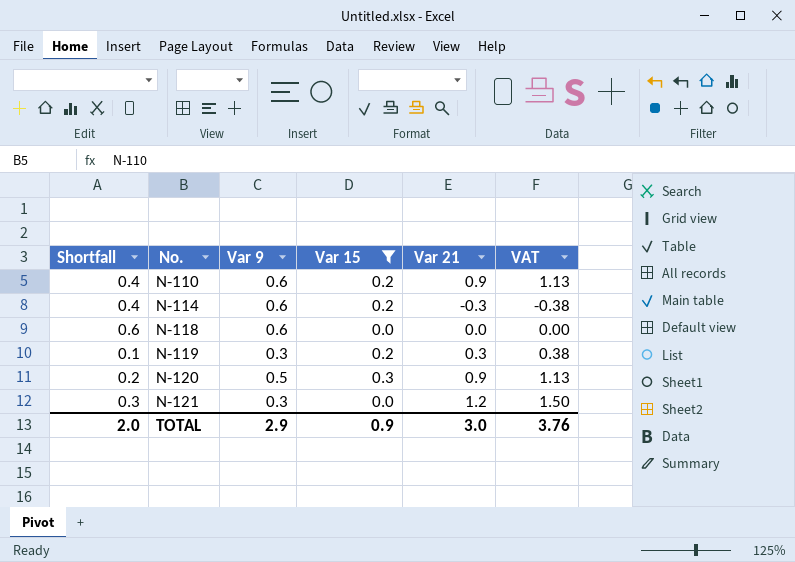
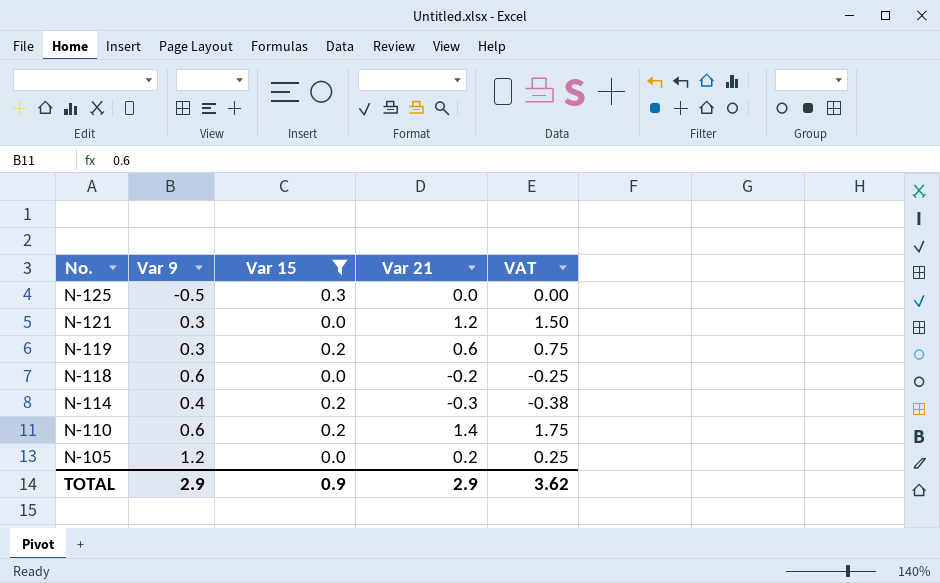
row order: No. ascending -> No. descending
column Shortfall | formula: [Var 9] - [Var 15] -> none
row N-120: 0.2 | 0.5 | 0.3 | 0.9 | 1.13 -> none
row N-125: none -> -0.5 | 0.3 | 0.0 | 0.00
N-119 | Var 21: 0.3 -> 0.6
N-119 | VAT: 0.38 -> 0.75
N-118 | Var 21: 0.0 -> -0.2
N-118 | VAT: 0.00 -> -0.25
N-114 | Var 9: 0.6 -> 0.4
N-110 | Var 21: 0.9 -> 1.4
N-110 | VAT: 1.13 -> 1.75
row N-105: none -> 1.2 | 0.0 | 0.2 | 0.25
TOTAL | Var 21: 3.0 -> 2.9
TOTAL | VAT: 3.76 -> 3.62

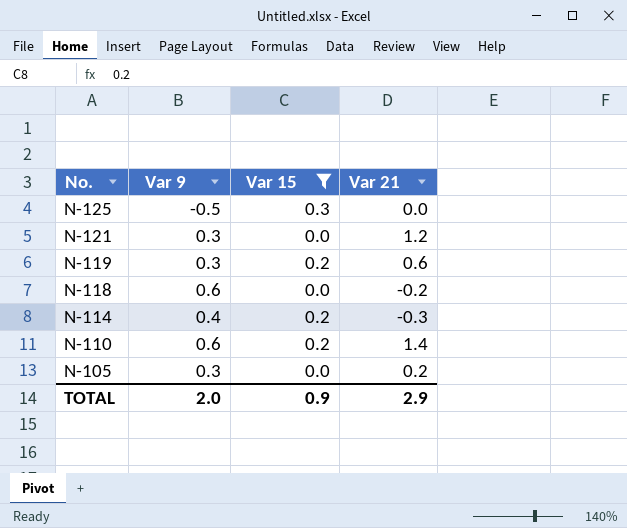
column VAT | formula: [Var 21] * 1.25 -> none
N-105 | Var 9: 1.2 -> 0.3
TOTAL | Var 9: 2.9 -> 2.0

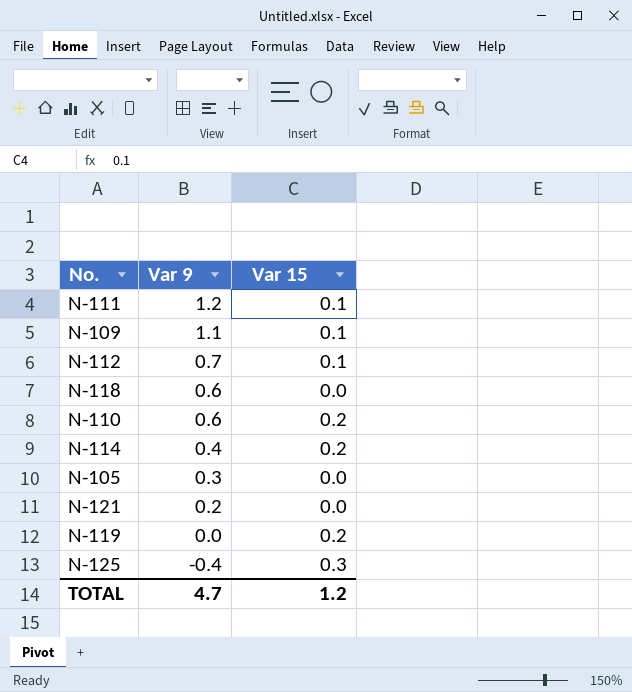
filter: Var 15 != 0.1 -> none
row order: No. descending -> Var 9 descending
column Var 21 | position: 4 -> none
N-121 | Var 9: 0.3 -> 0.2
N-119 | Var 9: 0.3 -> 0.0
N-125 | Var 9: -0.5 -> -0.4
TOTAL | Var 9: 2.0 -> 4.7
TOTAL | Var 15: 0.9 -> 1.2

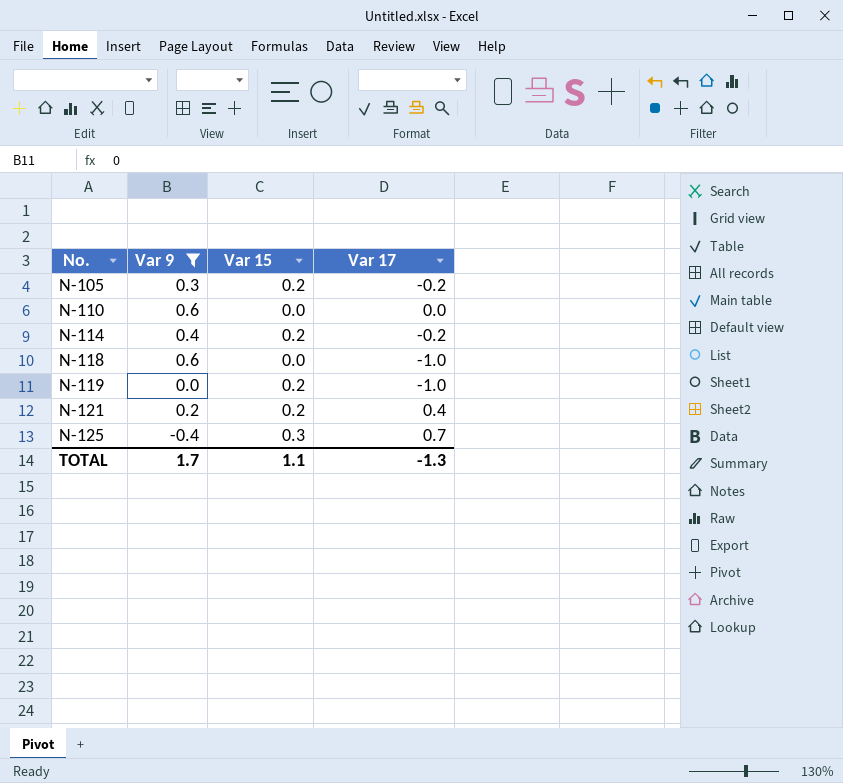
filter: none -> Var 9 <= 0.6
row order: Var 9 descending -> No. ascending
column Var 17 | position: none -> 4
N-105 | Var 15: 0.0 -> 0.2
N-110 | Var 15: 0.2 -> 0.0
N-121 | Var 15: 0.0 -> 0.2
TOTAL | Var 9: 4.7 -> 1.7
TOTAL | Var 15: 1.2 -> 1.1

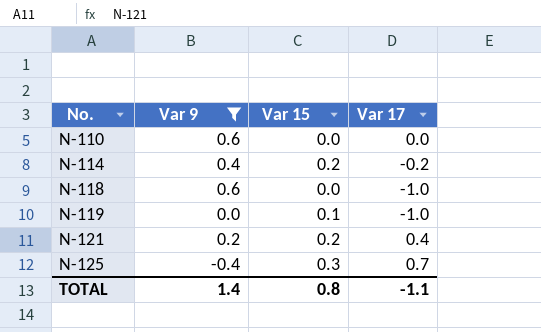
row N-105: 0.3 | 0.2 | -0.2 -> none
N-119 | Var 15: 0.2 -> 0.1
TOTAL | Var 9: 1.7 -> 1.4
TOTAL | Var 15: 1.1 -> 0.8
TOTAL | Var 17: -1.3 -> -1.1

